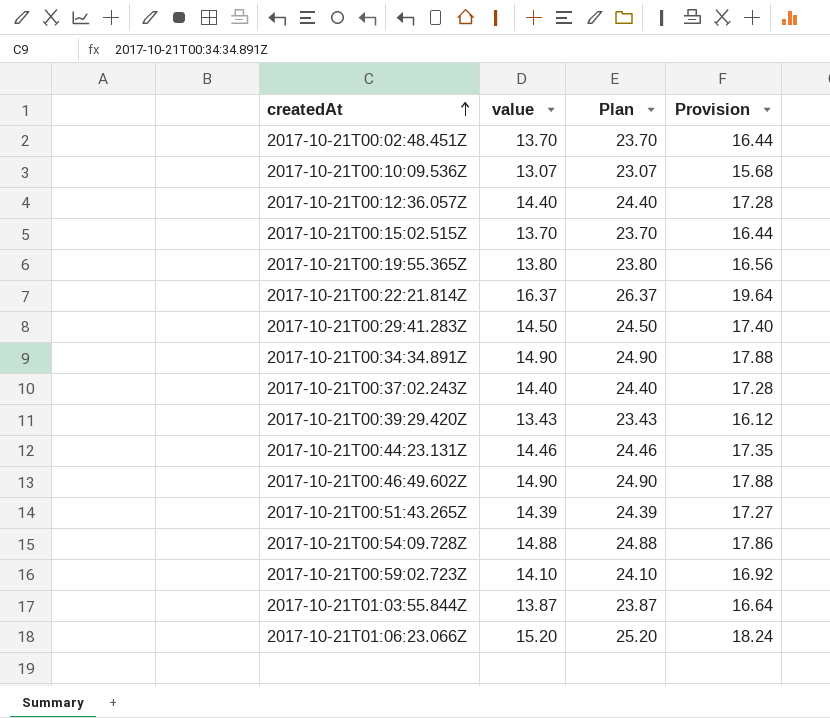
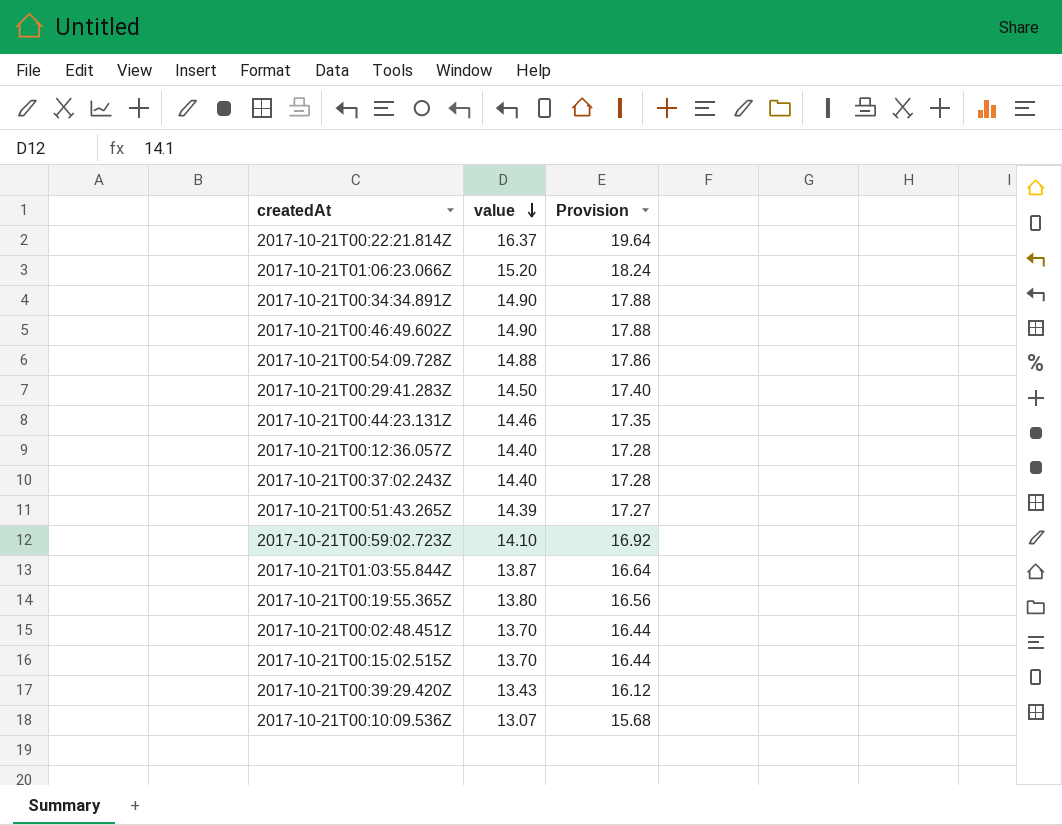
row order: createdAt ascending -> value descending
column Plan | formula: [value] + 10 -> none

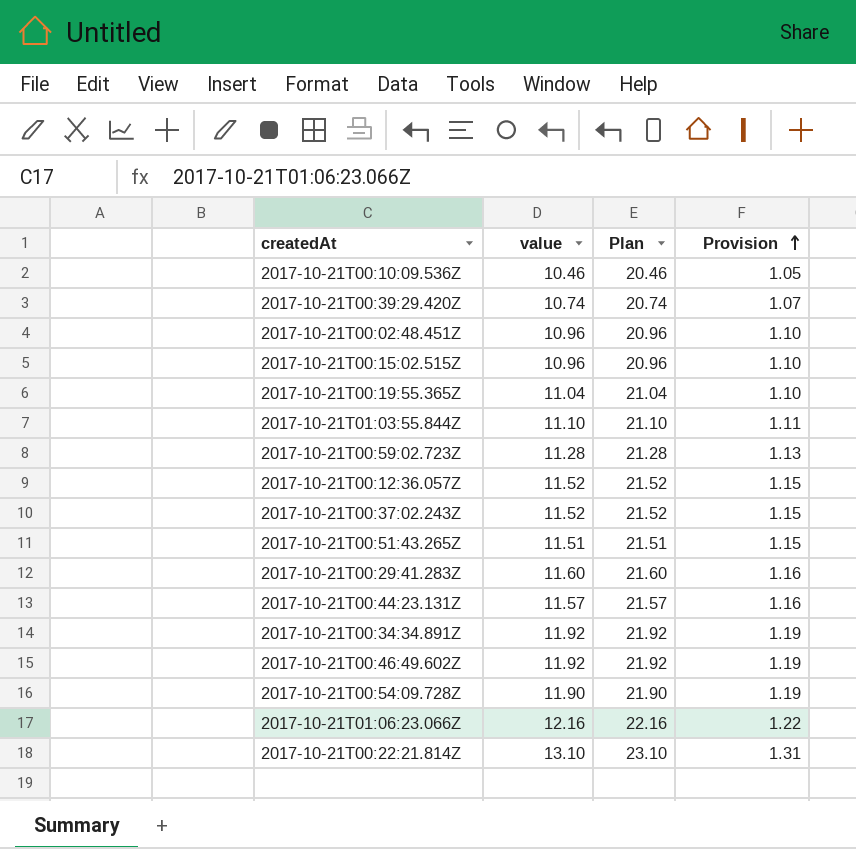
row order: value descending -> Provision ascending
column Plan | formula: none -> [value] + 10
column Provision | formula: [value] * 1.2 -> [value] * 0.1
2017-10-21T00:10:09.536Z | value: 13.07 -> 10.46
2017-10-21T00:39:29.420Z | value: 13.43 -> 10.74
2017-10-21T00:02:48.451Z | value: 13.70 -> 10.96
2017-10-21T00:15:02.515Z | value: 13.70 -> 10.96
2017-10-21T00:19:55.365Z | value: 13.80 -> 11.04
2017-10-21T01:03:55.844Z | value: 13.87 -> 11.10
2017-10-21T00:59:02.723Z | value: 14.10 -> 11.28
2017-10-21T00:12:36.057Z | value: 14.40 -> 11.52
2017-10-21T00:37:02.243Z | value: 14.40 -> 11.52
2017-10-21T00:51:43.265Z | value: 14.39 -> 11.51
2017-10-21T00:29:41.283Z | value: 14.50 -> 11.60
2017-10-21T00:44:23.131Z | value: 14.46 -> 11.57
2017-10-21T00:34:34.891Z | value: 14.90 -> 11.92
2017-10-21T00:46:49.602Z | value: 14.90 -> 11.92
2017-10-21T00:54:09.728Z | value: 14.88 -> 11.90
2017-10-21T01:06:23.066Z | value: 15.20 -> 12.16
2017-10-21T00:22:21.814Z | value: 16.37 -> 13.10

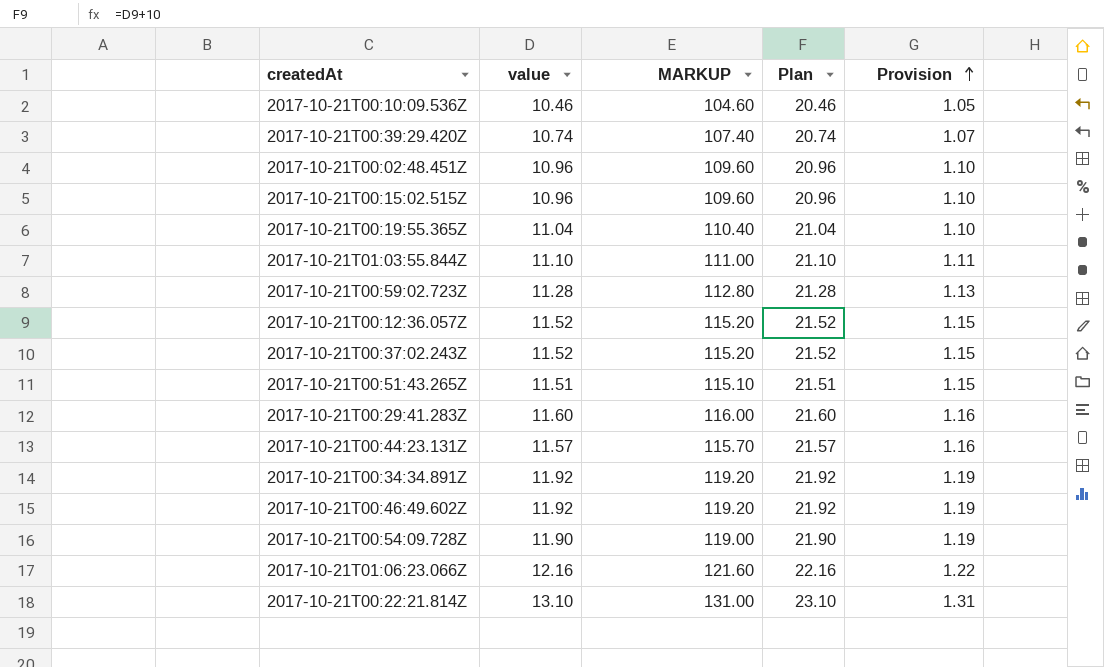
column MARKUP | formula: none -> [value] * 10

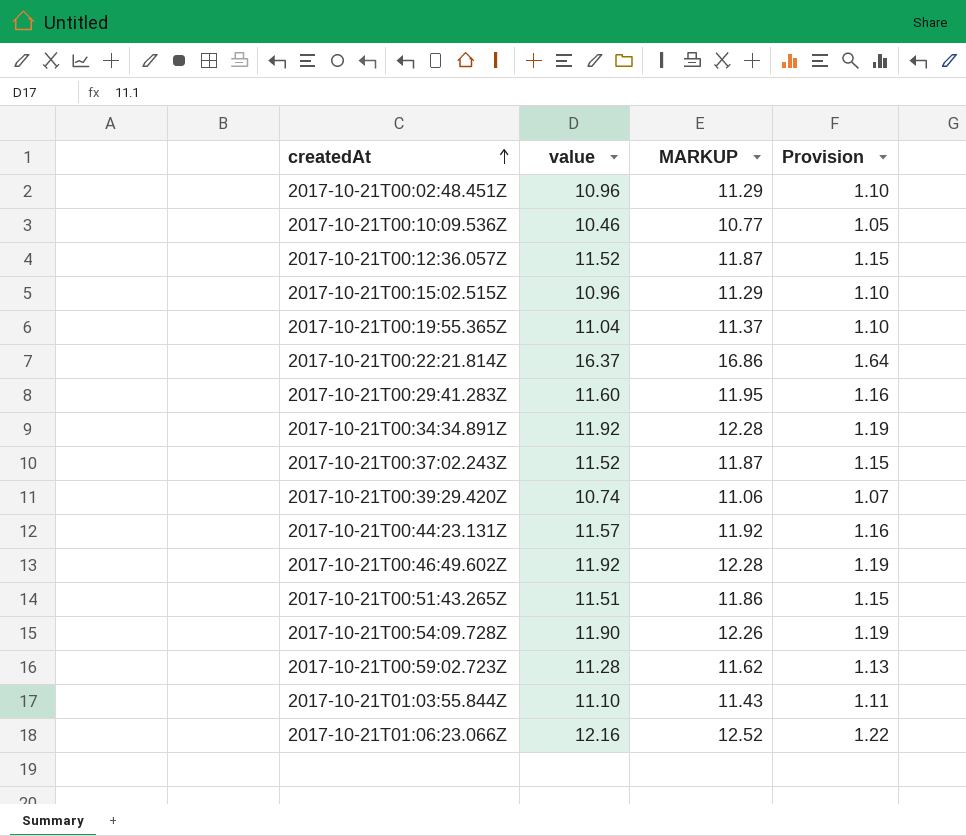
row order: Provision ascending -> createdAt ascending
column Plan | formula: [value] + 10 -> none
column MARKUP | formula: [value] * 10 -> [value] * 1.03
2017-10-21T00:22:21.814Z | value: 13.10 -> 16.37
2017-10-21T00:22:21.814Z | Provision: 1.31 -> 1.64

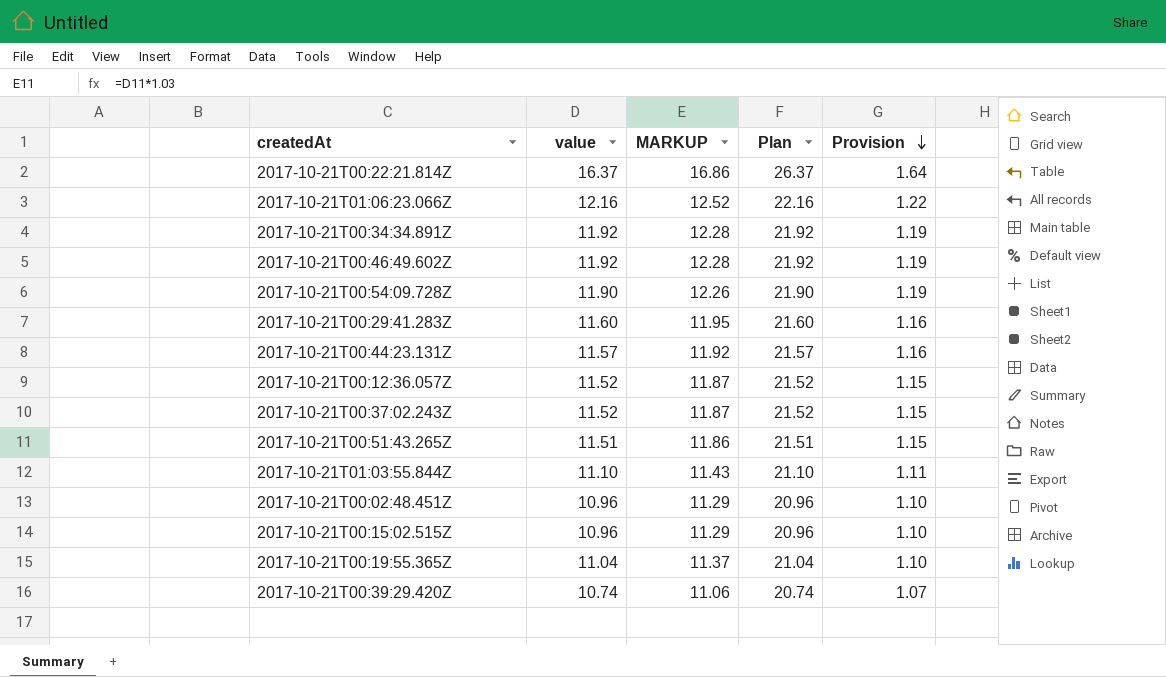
row order: createdAt ascending -> Provision descending
column Plan | formula: none -> [value] + 10
row 2017-10-21T00:10:09.536Z: 10.46 | 10.77 | 1.05 -> none
row 2017-10-21T00:59:02.723Z: 11.28 | 11.62 | 1.13 -> none

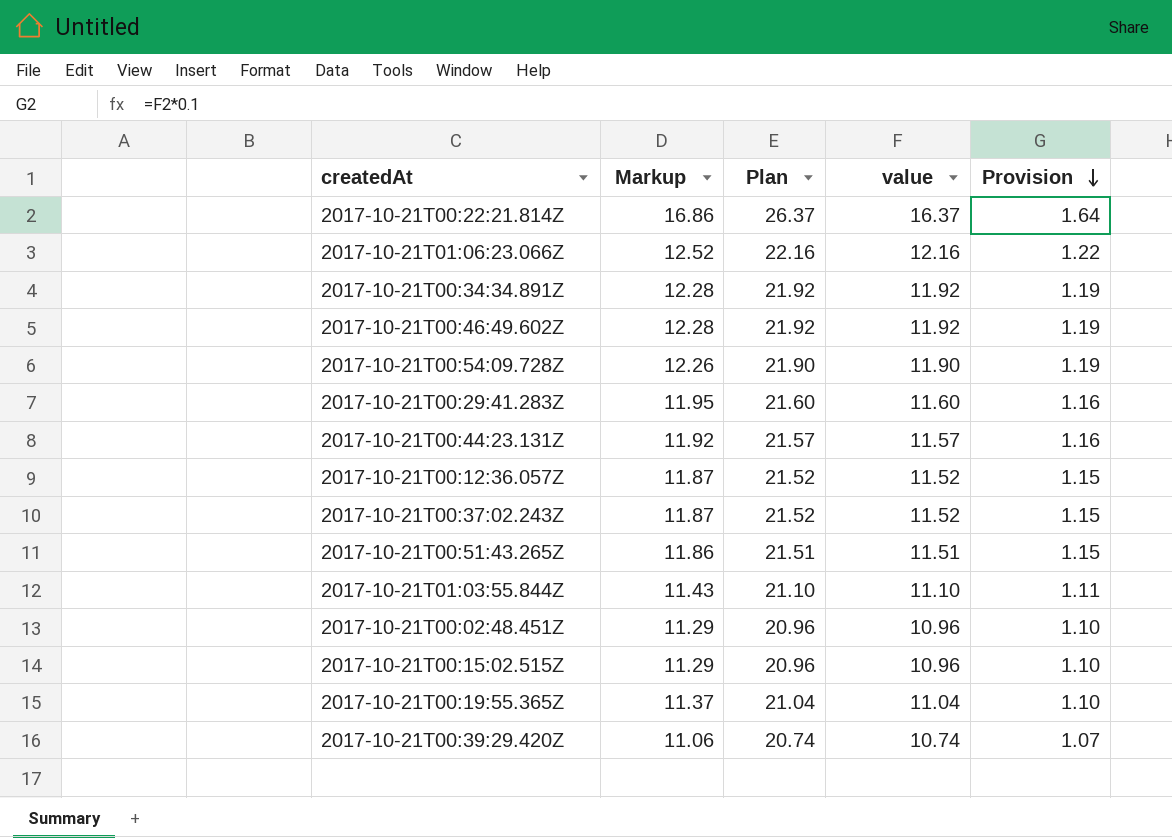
column name: MARKUP -> Markup
column value | position: 2 -> 4

